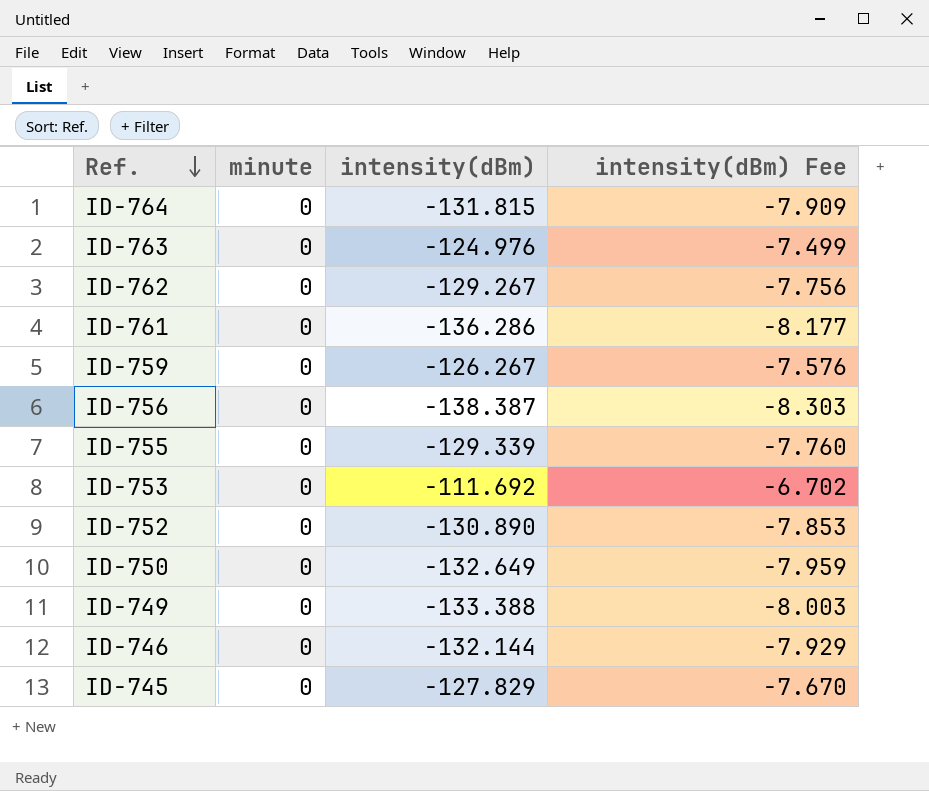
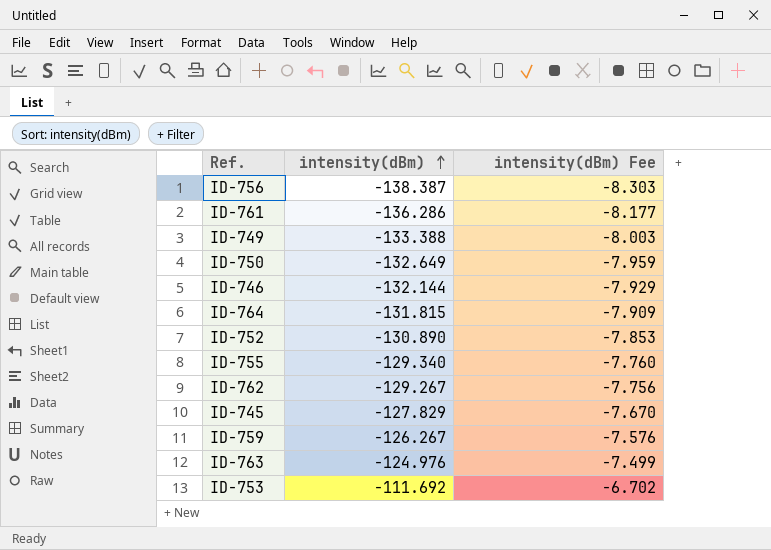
row order: Ref. descending -> intensity(dBm) ascending
column minute | position: 2 -> none
ID-755 | intensity(dBm): -129.339 -> -129.340

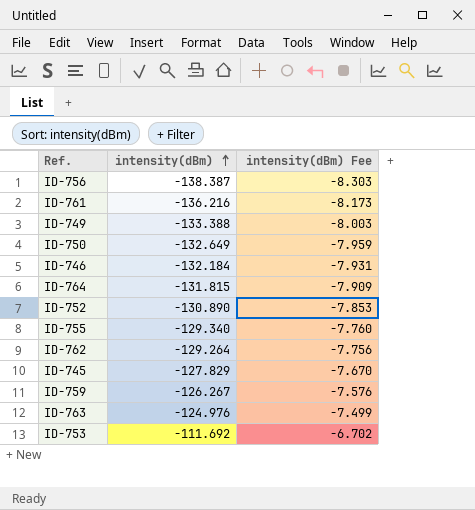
ID-761 | intensity(dBm): -136.286 -> -136.216
ID-761 | intensity(dBm) Fee: -8.177 -> -8.173
ID-746 | intensity(dBm): -132.144 -> -132.184
ID-746 | intensity(dBm) Fee: -7.929 -> -7.931
ID-762 | intensity(dBm): -129.267 -> -129.264

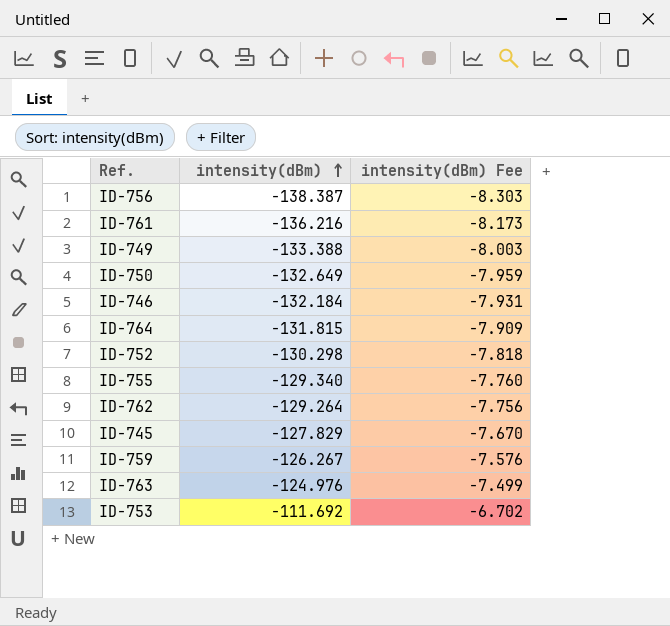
ID-752 | intensity(dBm): -130.890 -> -130.298
ID-752 | intensity(dBm) Fee: -7.853 -> -7.818

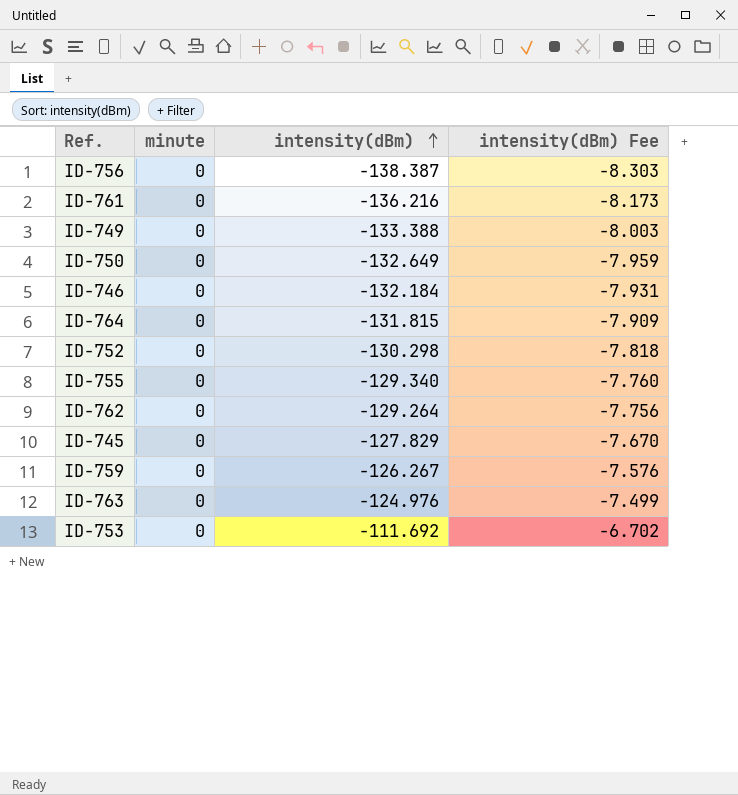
column minute | position: none -> 2

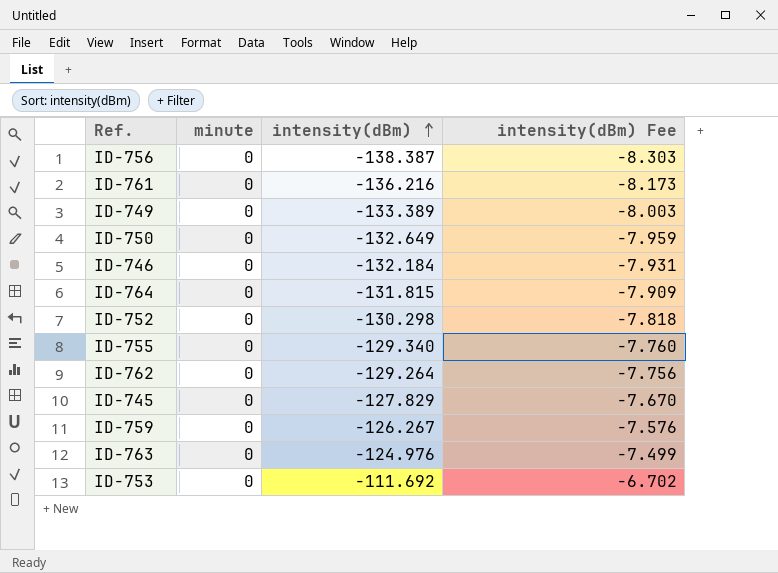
ID-749 | intensity(dBm): -133.388 -> -133.389

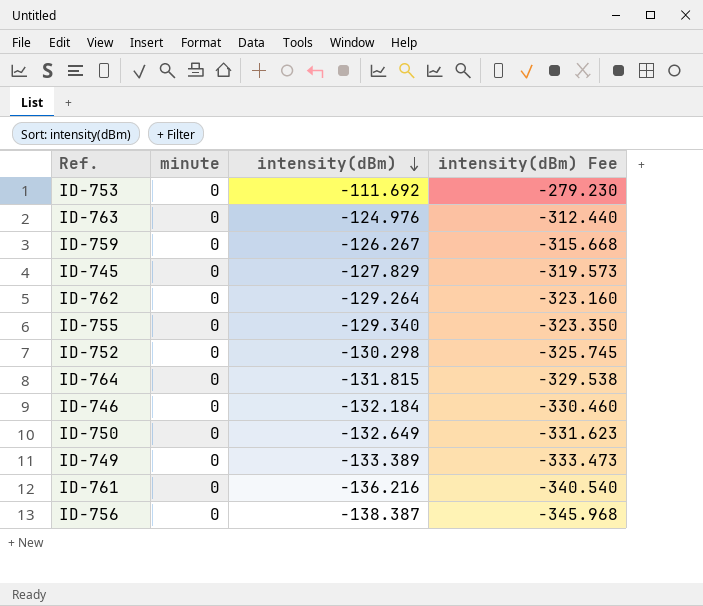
row order: intensity(dBm) ascending -> intensity(dBm) descending
column intensity(dBm) Fee | formula: [intensity(dBm)] * 0.06 -> [intensity(dBm)] * 2.5

